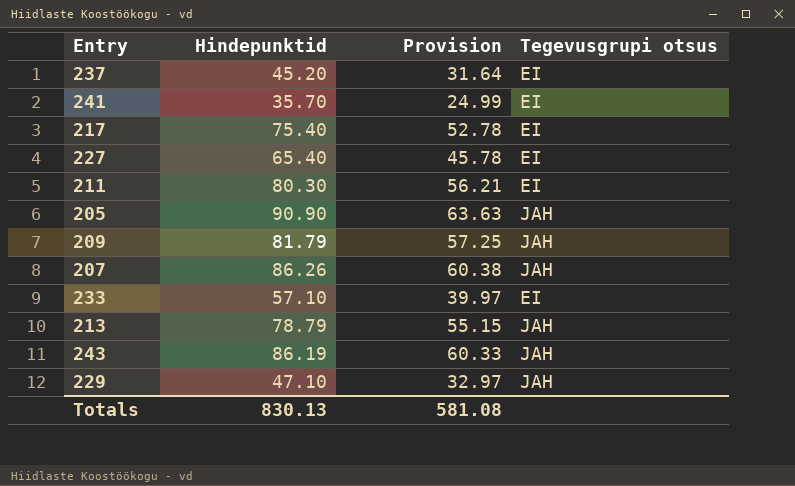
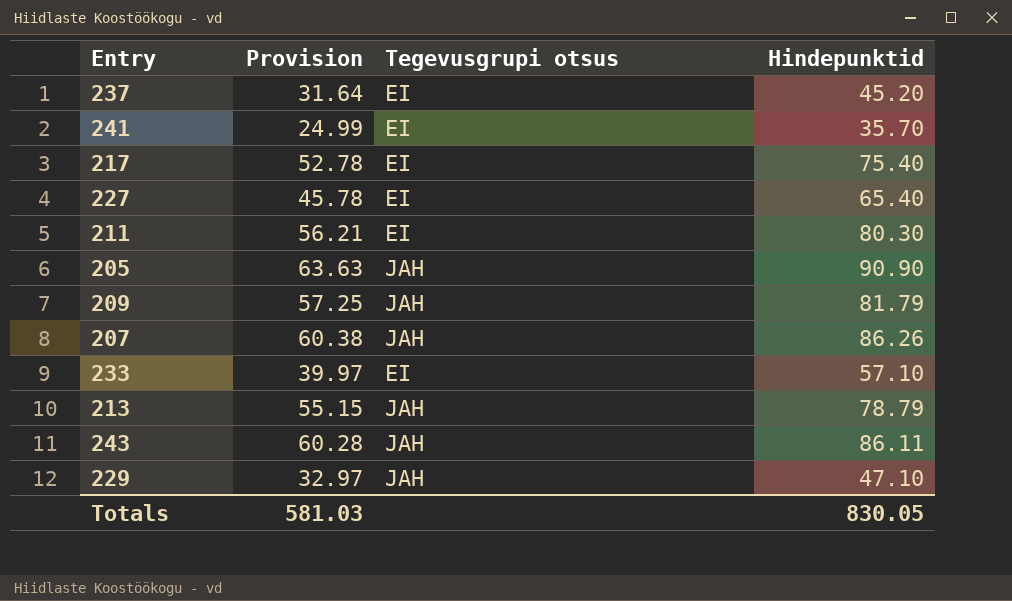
column Hindepunktid | position: 2 -> 4
243 | Provision: 60.33 -> 60.28
243 | Hindepunktid: 86.19 -> 86.11
Totals | Provision: 581.08 -> 581.03
Totals | Hindepunktid: 830.13 -> 830.05

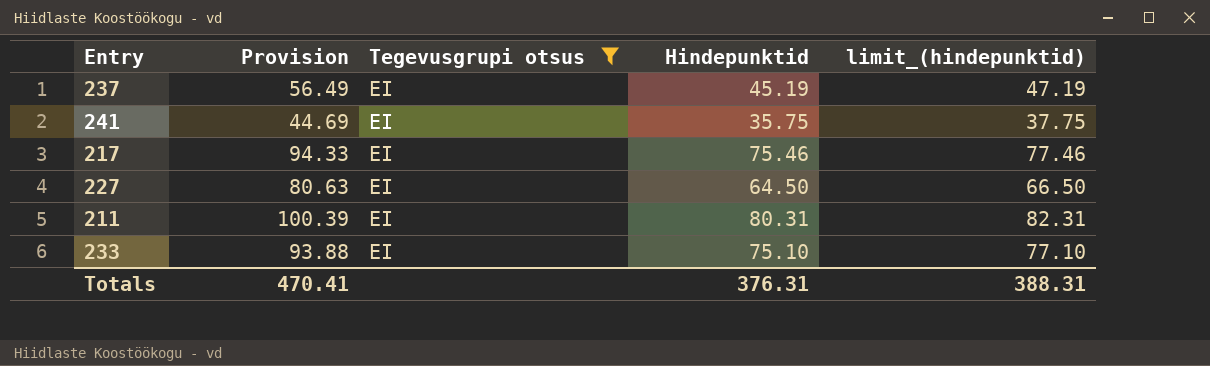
filter: none -> Tegevusgrupi otsus = EI
column Provision | formula: [Hindepunktid] * 0.7 -> [Hindepunktid] * 1.25
column limit_(hindepunktid) | formula: none -> [Hindepunktid] + 2
237 | Hindepunktid: 45.20 -> 45.19
241 | Hindepunktid: 35.70 -> 35.75
217 | Hindepunktid: 75.40 -> 75.46
227 | Hindepunktid: 65.40 -> 64.50
211 | Hindepunktid: 80.30 -> 80.31
233 | Hindepunktid: 57.10 -> 75.10
Totals | Provision: 581.03 -> 470.41
Totals | Hindepunktid: 830.05 -> 376.31

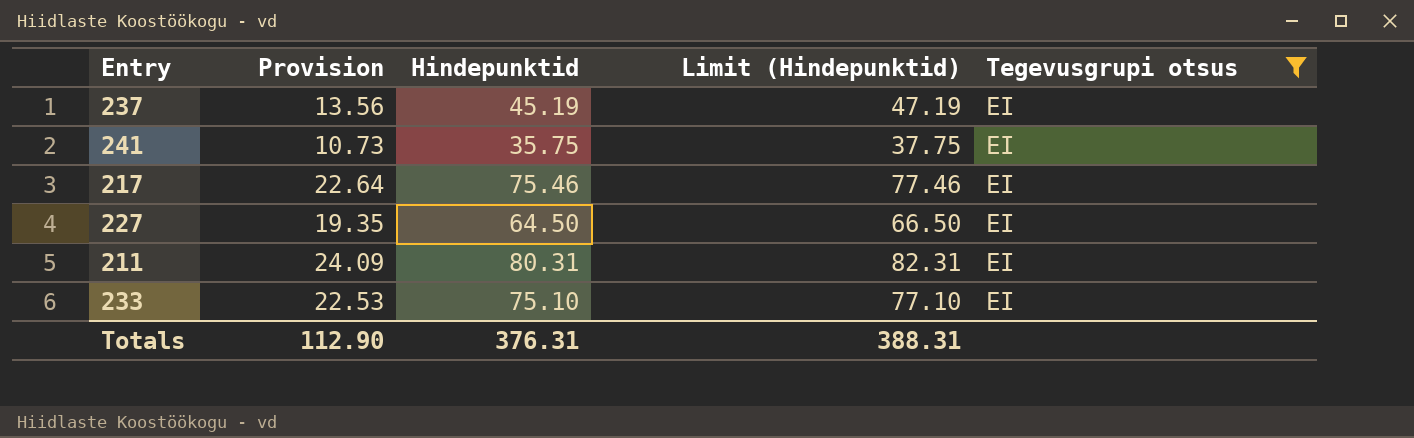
column Provision | formula: [Hindepunktid] * 1.25 -> [Hindepunktid] * 0.3
column name: limit_(hindepunktid) -> Limit (Hindepunktid)
column Tegevusgrupi otsus | position: 3 -> 5
Totals | Provision: 470.41 -> 112.90

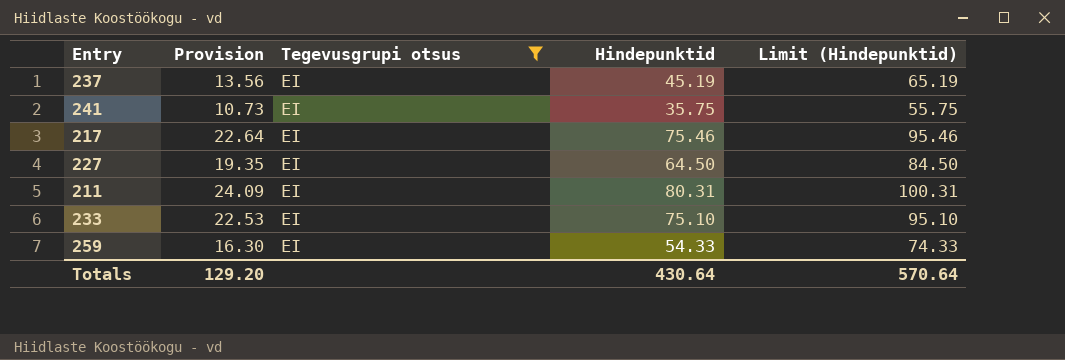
column Tegevusgrupi otsus | position: 5 -> 3
column Limit (Hindepunktid) | formula: [Hindepunktid] + 2 -> [Hindepunktid] + 20
row 259: none -> 16.30 | EI | 54.33 | 74.33
Totals | Provision: 112.90 -> 129.20
Totals | Hindepunktid: 376.31 -> 430.64
Totals | Limit (Hindepunktid): 388.31 -> 570.64

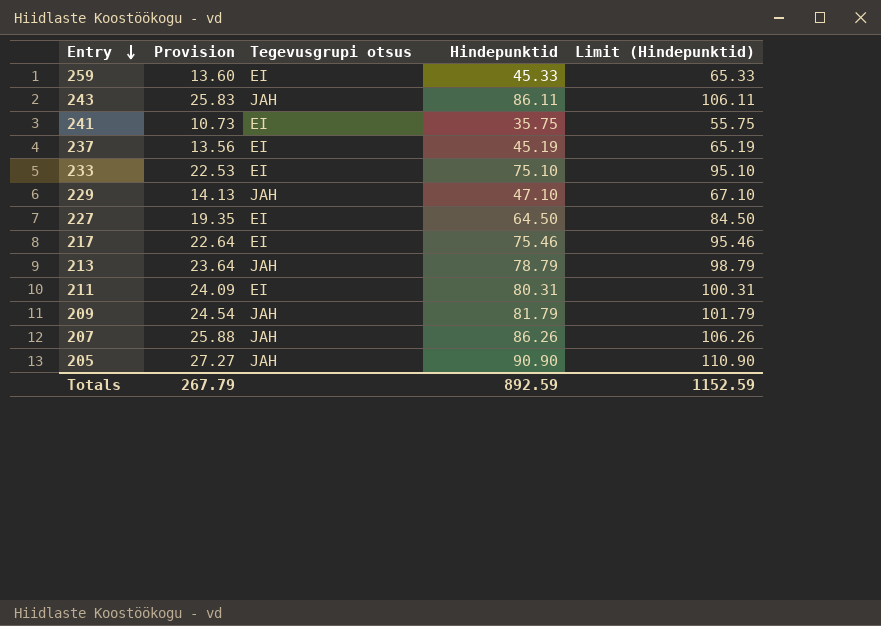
filter: Tegevusgrupi otsus = EI -> none
row order: none -> Entry descending
259 | Provision: 16.30 -> 13.60
259 | Hindepunktid: 54.33 -> 45.33
259 | Limit (Hindepunktid): 74.33 -> 65.33
Totals | Provision: 129.20 -> 267.79
Totals | Hindepunktid: 430.64 -> 892.59
Totals | Limit (Hindepunktid): 570.64 -> 1152.59

